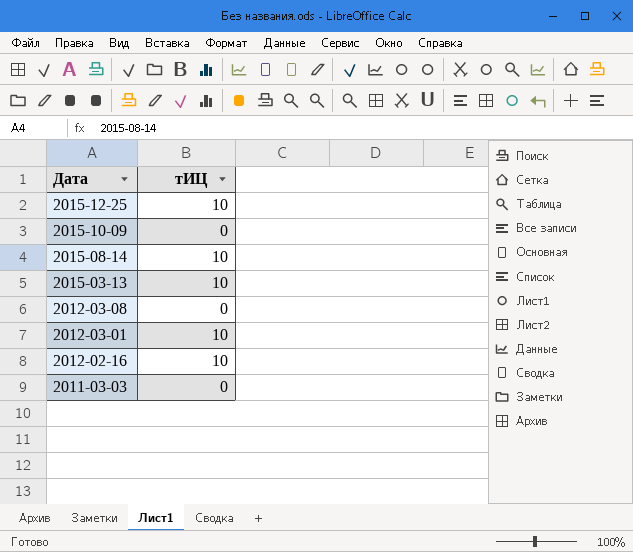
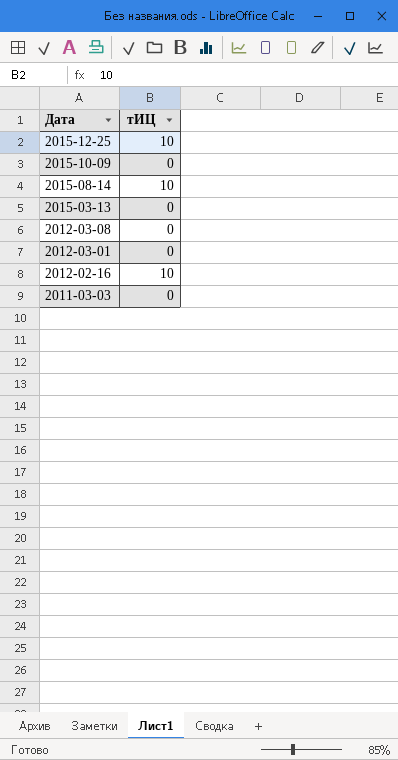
2015-03-13 | тИЦ: 10 -> 0
2012-03-01 | тИЦ: 10 -> 0

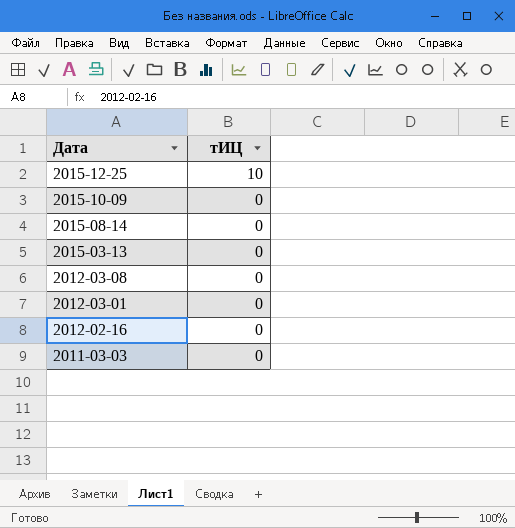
2015-08-14 | тИЦ: 10 -> 0
2012-02-16 | тИЦ: 10 -> 0

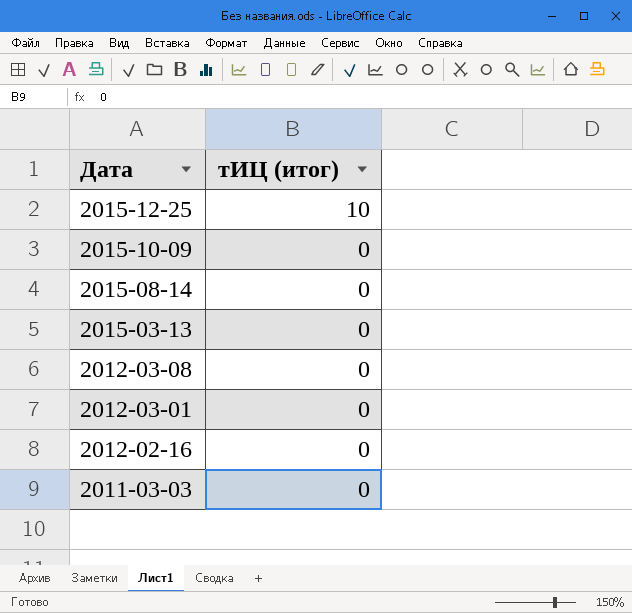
column name: тИЦ -> тИЦ (итог)

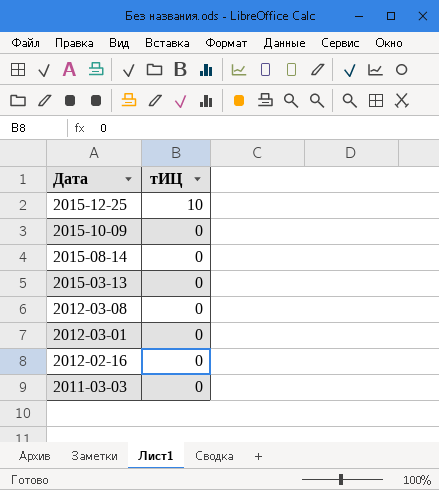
column name: тИЦ (итог) -> тИЦ

